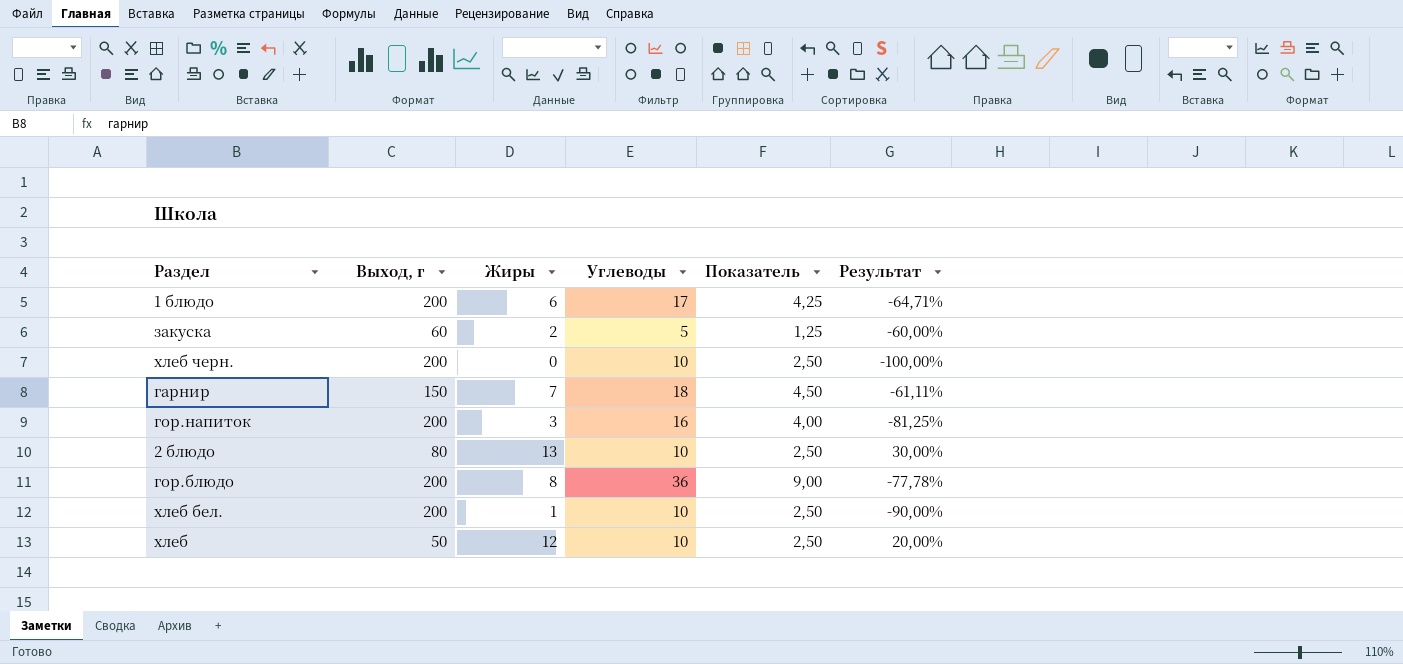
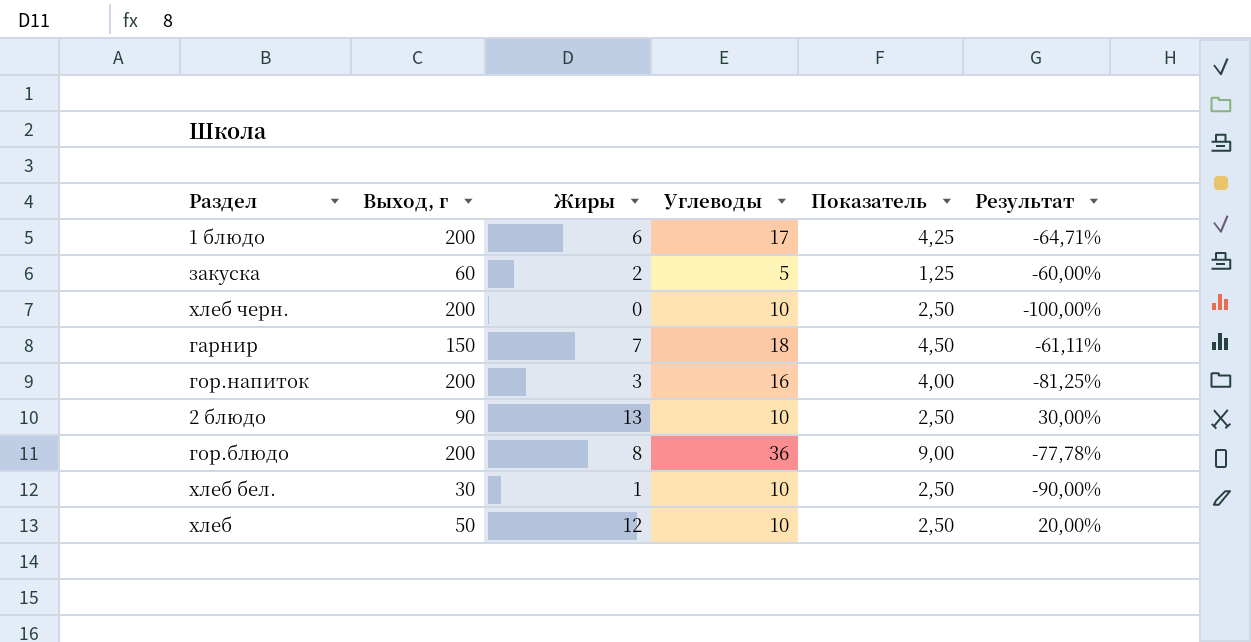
2 блюдо | Выход, г: 80 -> 90
хлеб бел. | Выход, г: 200 -> 30

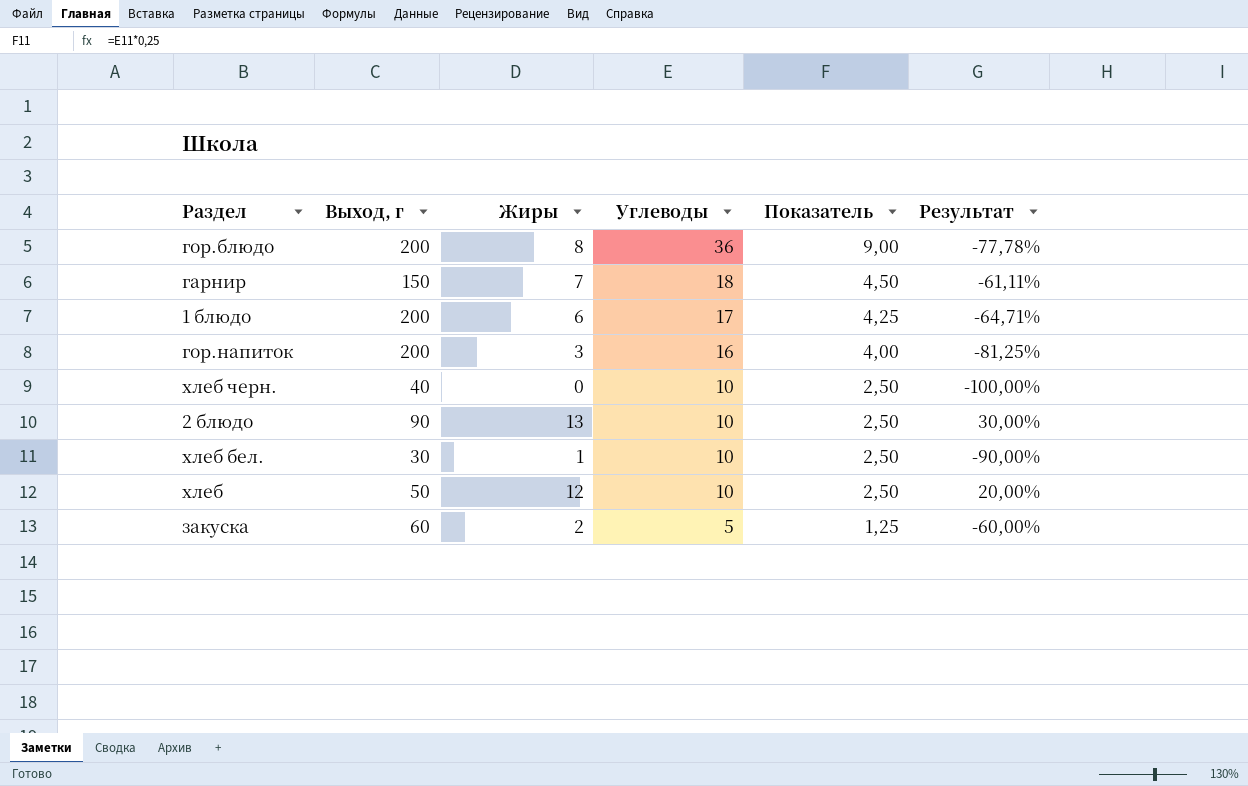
row order: none -> Углеводы descending
хлеб черн. | Выход, г: 200 -> 40

